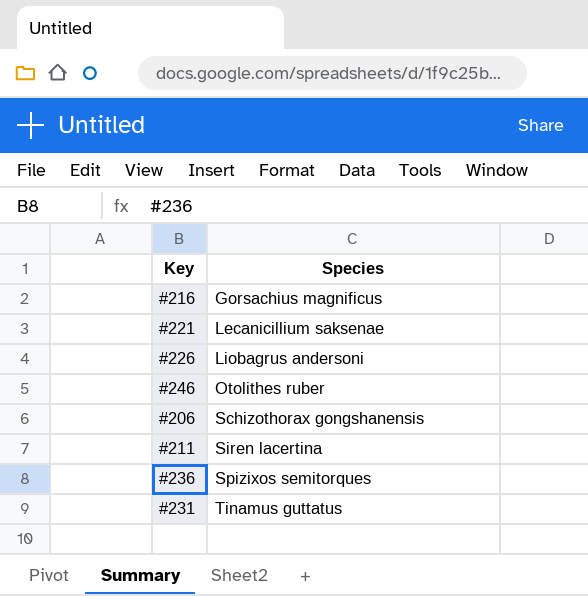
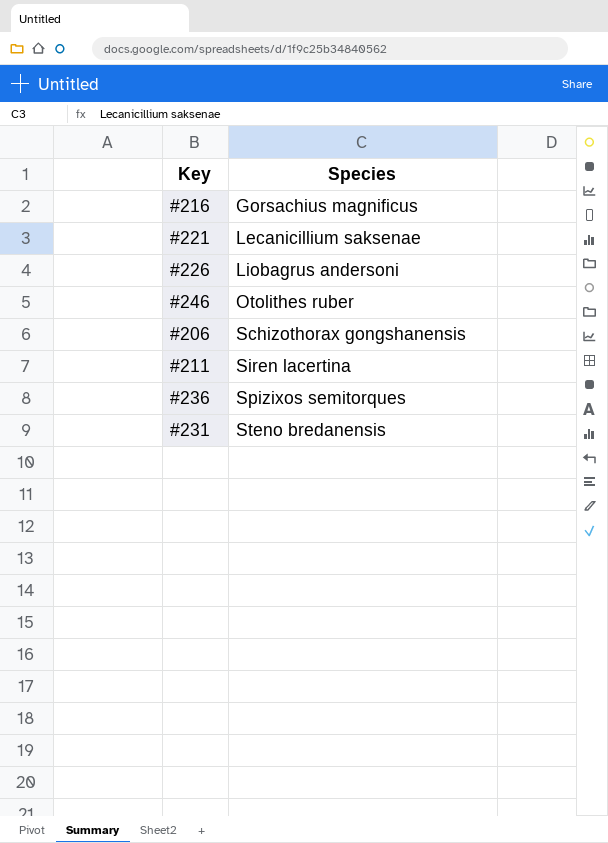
#231 | Species: Tinamus guttatus -> Steno bredanensis

